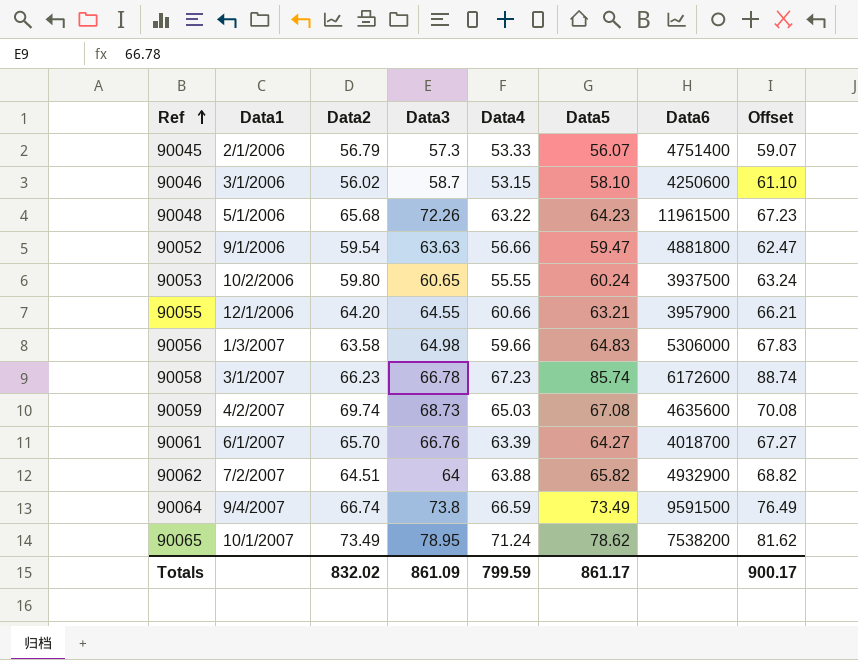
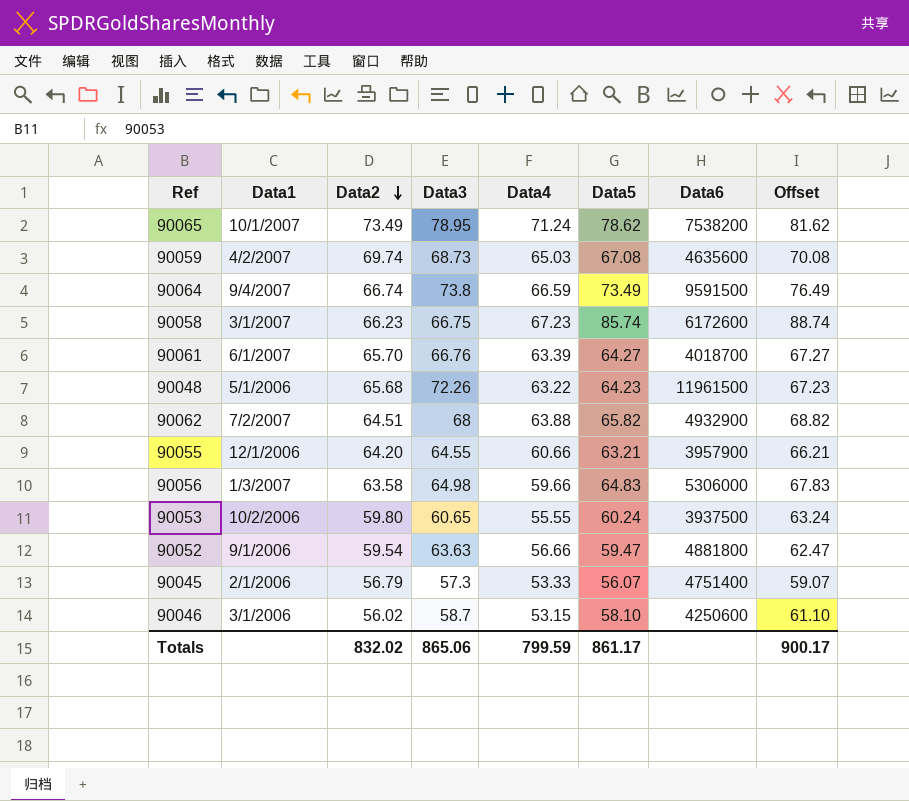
row order: Ref ascending -> Data2 descending
90058 | Data3: 66.78 -> 66.75
90062 | Data3: 64 -> 68
Totals | Data3: 861.09 -> 865.06

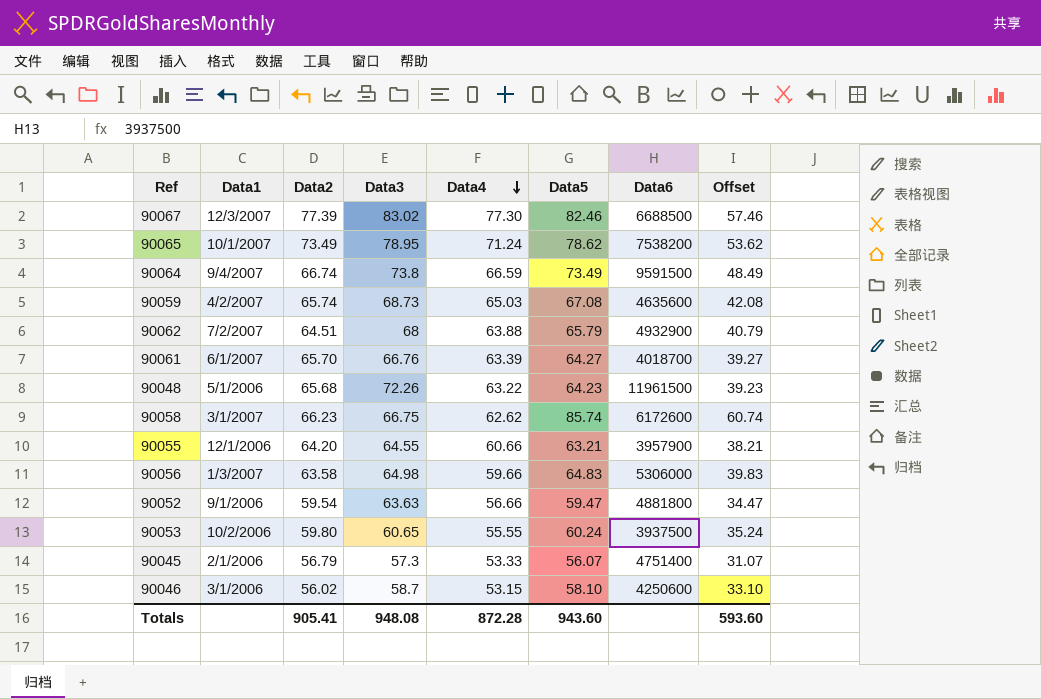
row order: Data2 descending -> Data4 descending
column Offset | formula: [Data5] + 3 -> [Data5] - 25
row 90067: none -> 12/3/2007 | 77.39 | 83.02 | 77.30 | 82.46 | 6688500 | 57.46
90059 | Data2: 69.74 -> 65.74
90062 | Data5: 65.82 -> 65.79
90058 | Data4: 67.23 -> 62.62
Totals | Data2: 832.02 -> 905.41
Totals | Data3: 865.06 -> 948.08
Totals | Data4: 799.59 -> 872.28
Totals | Data5: 861.17 -> 943.60
Totals | Offset: 900.17 -> 593.60

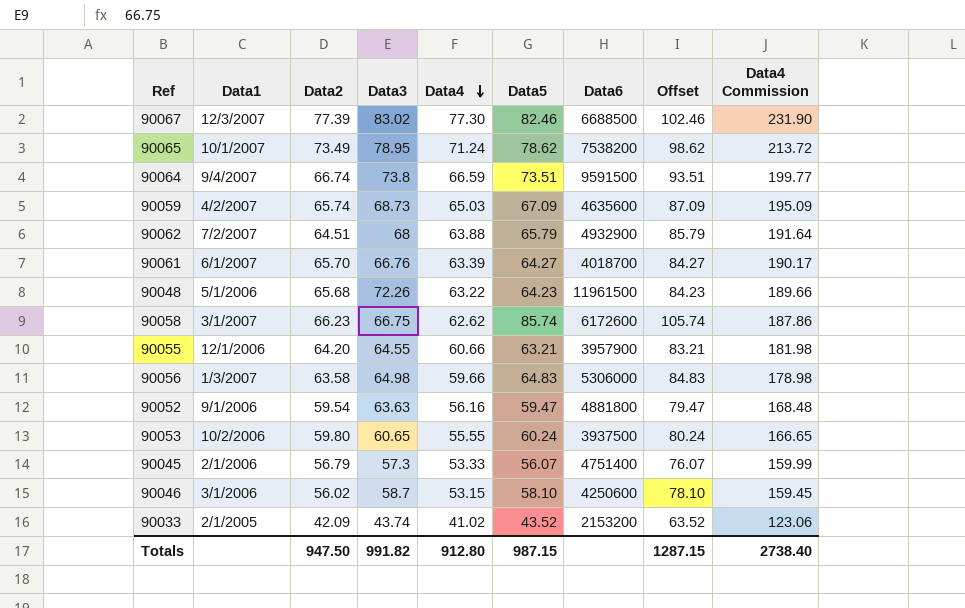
column Offset | formula: [Data5] - 25 -> [Data5] + 20
column Data4 Commission | formula: none -> [Data4] * 3
90064 | Data5: 73.49 -> 73.51
90059 | Data5: 67.08 -> 67.09
90052 | Data4: 56.66 -> 56.16
row 90033: none -> 2/1/2005 | 42.09 | 43.74 | 41.02 | 43.52 | 2153200 | 63.52 | 123.06
Totals | Data2: 905.41 -> 947.50
Totals | Data3: 948.08 -> 991.82
Totals | Data4: 872.28 -> 912.80
Totals | Data5: 943.60 -> 987.15
Totals | Offset: 593.60 -> 1287.15

